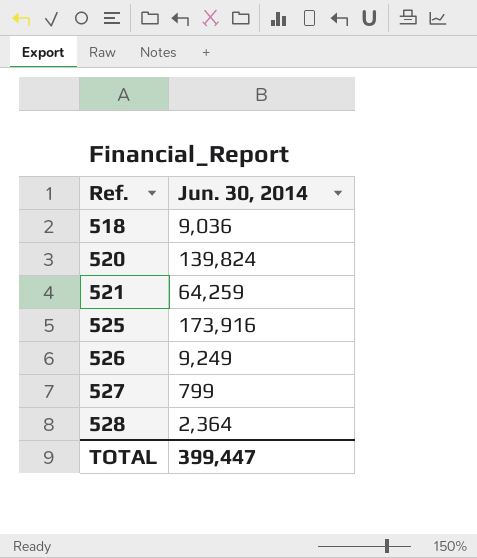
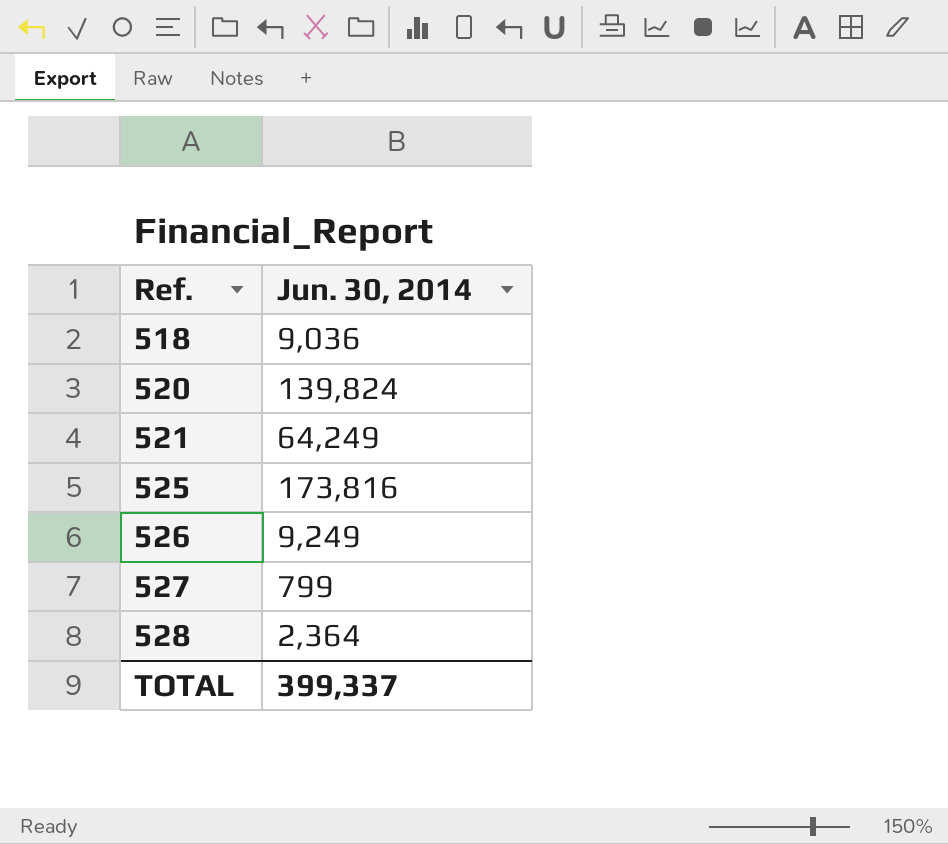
521 | Jun. 30, 2014: 64,259 -> 64,249
525 | Jun. 30, 2014: 173,916 -> 173,816
TOTAL | Jun. 30, 2014: 399,447 -> 399,337

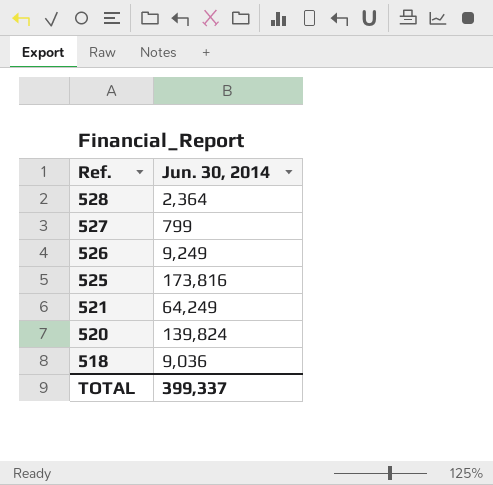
row order: Ref. ascending -> Ref. descending

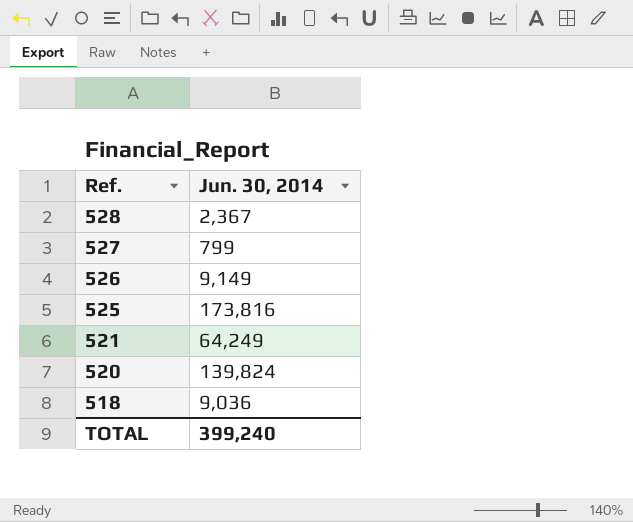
528 | Jun. 30, 2014: 2,364 -> 2,367
526 | Jun. 30, 2014: 9,249 -> 9,149
TOTAL | Jun. 30, 2014: 399,337 -> 399,240

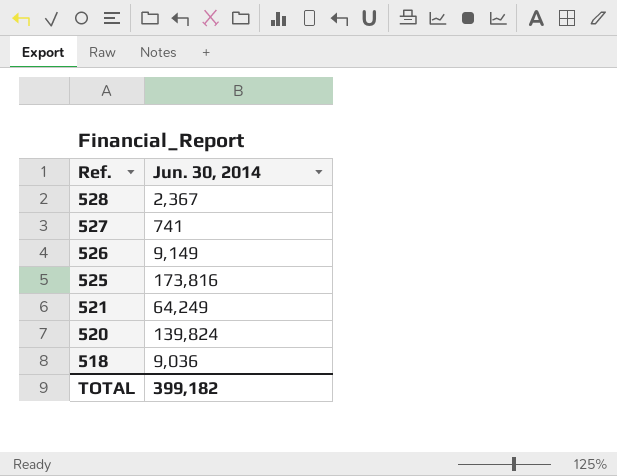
527 | Jun. 30, 2014: 799 -> 741
TOTAL | Jun. 30, 2014: 399,240 -> 399,182

